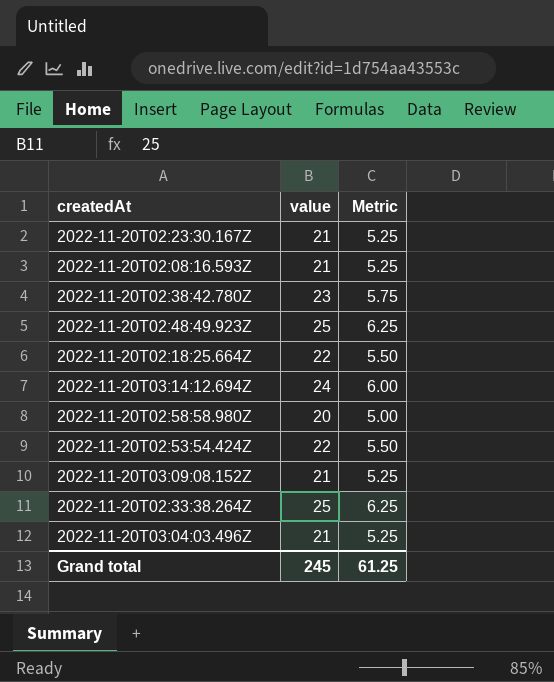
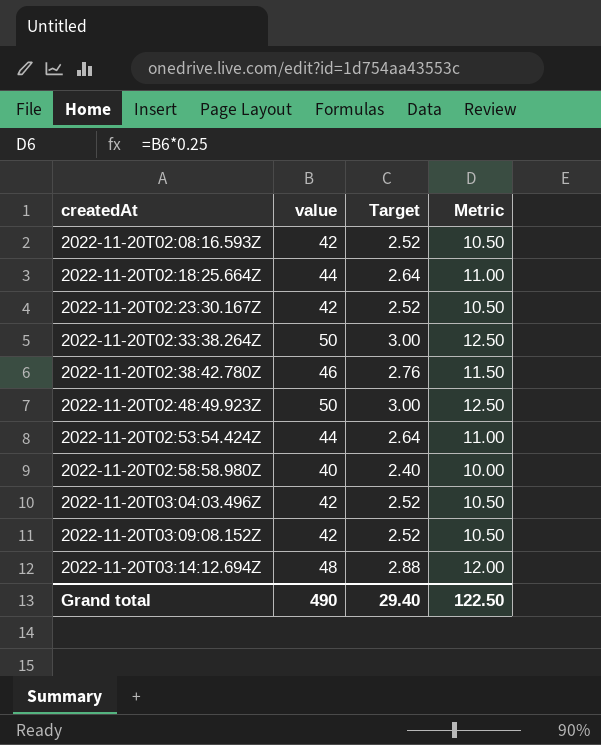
row order: none -> createdAt ascending
column Target | formula: none -> [value] * 0.06
2022-11-20T02:08:16.593Z | value: 21 -> 42
2022-11-20T02:08:16.593Z | Metric: 5.25 -> 10.50
2022-11-20T02:18:25.664Z | value: 22 -> 44
2022-11-20T02:18:25.664Z | Metric: 5.50 -> 11.00
2022-11-20T02:23:30.167Z | value: 21 -> 42
2022-11-20T02:23:30.167Z | Metric: 5.25 -> 10.50
2022-11-20T02:33:38.264Z | value: 25 -> 50
2022-11-20T02:33:38.264Z | Metric: 6.25 -> 12.50
2022-11-20T02:38:42.780Z | value: 23 -> 46
2022-11-20T02:38:42.780Z | Metric: 5.75 -> 11.50
2022-11-20T02:48:49.923Z | value: 25 -> 50
2022-11-20T02:48:49.923Z | Metric: 6.25 -> 12.50
2022-11-20T02:53:54.424Z | value: 22 -> 44
2022-11-20T02:53:54.424Z | Metric: 5.50 -> 11.00
2022-11-20T02:58:58.980Z | value: 20 -> 40
2022-11-20T02:58:58.980Z | Metric: 5.00 -> 10.00
2022-11-20T03:04:03.496Z | value: 21 -> 42
2022-11-20T03:04:03.496Z | Metric: 5.25 -> 10.50
2022-11-20T03:09:08.152Z | value: 21 -> 42
2022-11-20T03:09:08.152Z | Metric: 5.25 -> 10.50
2022-11-20T03:14:12.694Z | value: 24 -> 48
2022-11-20T03:14:12.694Z | Metric: 6.00 -> 12.00
Grand total | value: 245 -> 490
Grand total | Metric: 61.25 -> 122.50

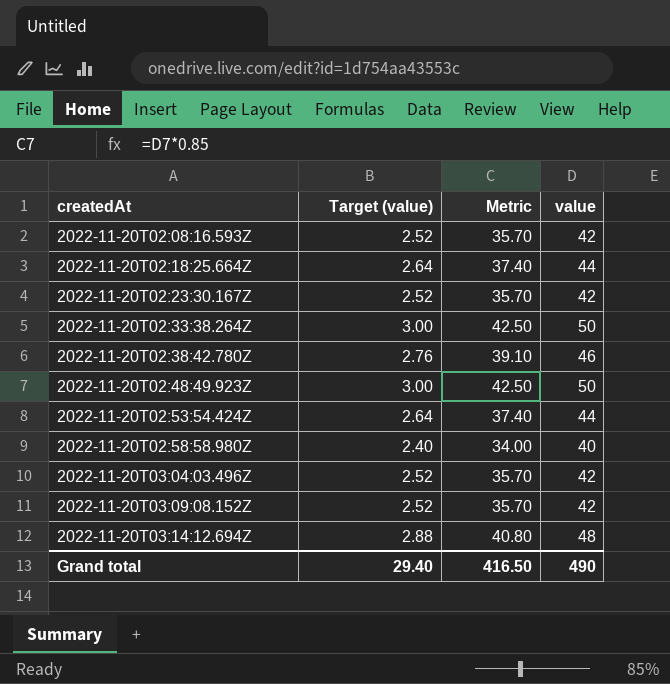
column name: Target -> Target (value)
column Metric | formula: [value] * 0.25 -> [value] * 0.85
column value | position: 2 -> 4
Grand total | Metric: 122.50 -> 416.50

